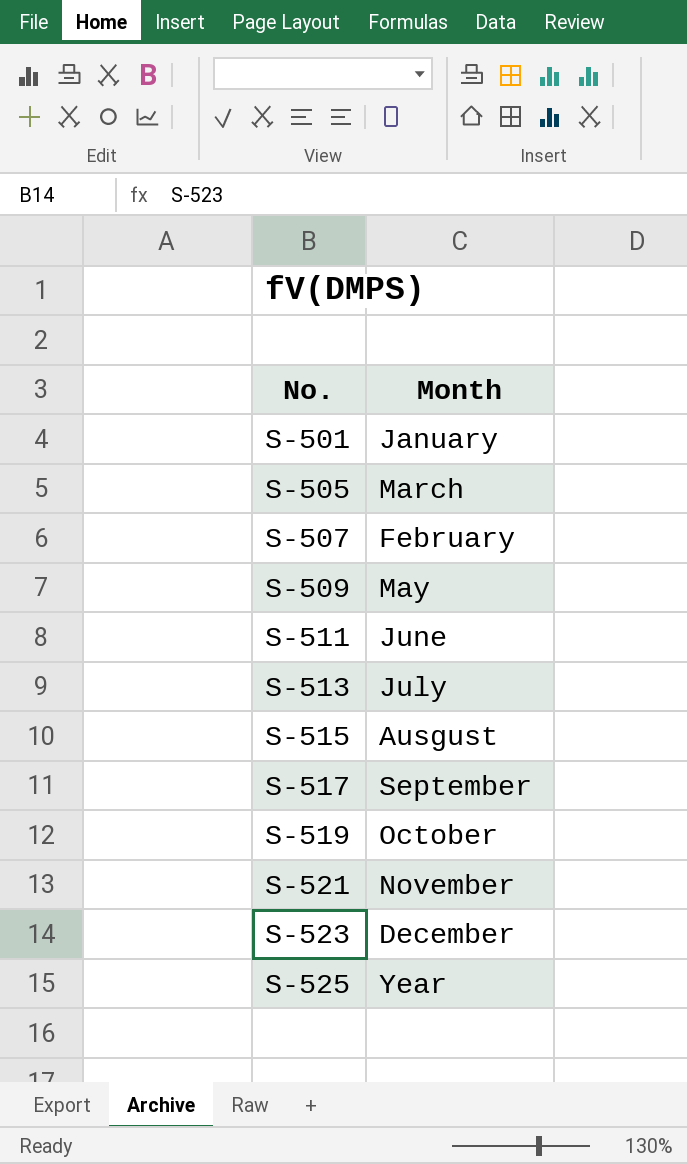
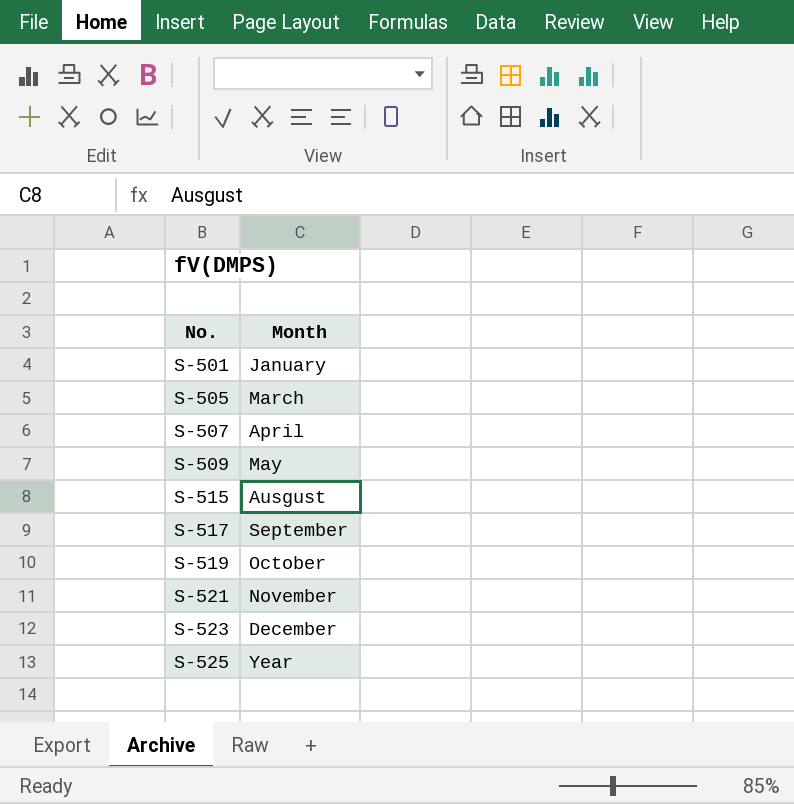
row S-511: June -> none
row S-513: July -> none
S-507 | Month: February -> April

